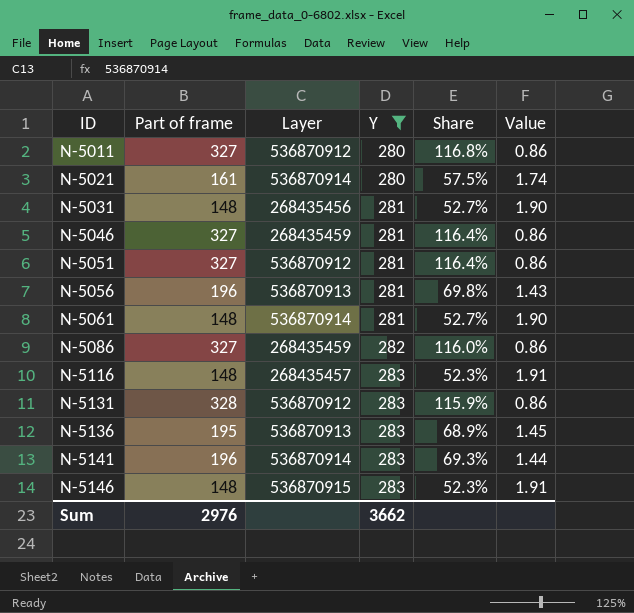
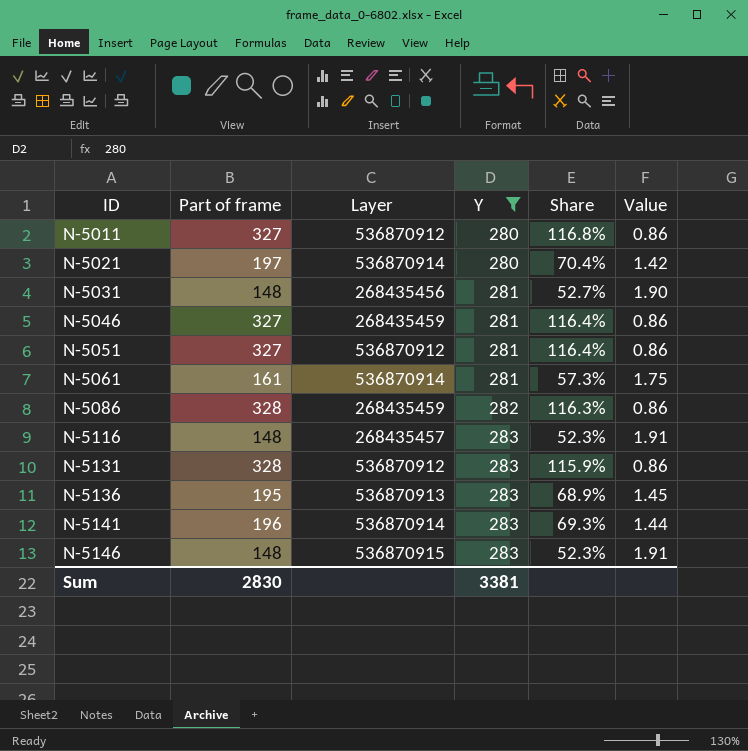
row N-5056: 196 | 536870913 | 281 | 69.8% | 1.43 -> none
N-5021 | Part of frame: 161 -> 197
N-5021 | Share: 57.5% -> 70.4%
N-5021 | Value: 1.74 -> 1.42
N-5061 | Part of frame: 148 -> 161
N-5061 | Share: 52.7% -> 57.3%
N-5061 | Value: 1.90 -> 1.75
N-5086 | Part of frame: 327 -> 328
N-5086 | Share: 116.0% -> 116.3%
Sum | Part of frame: 2976 -> 2830
Sum | Y: 3662 -> 3381

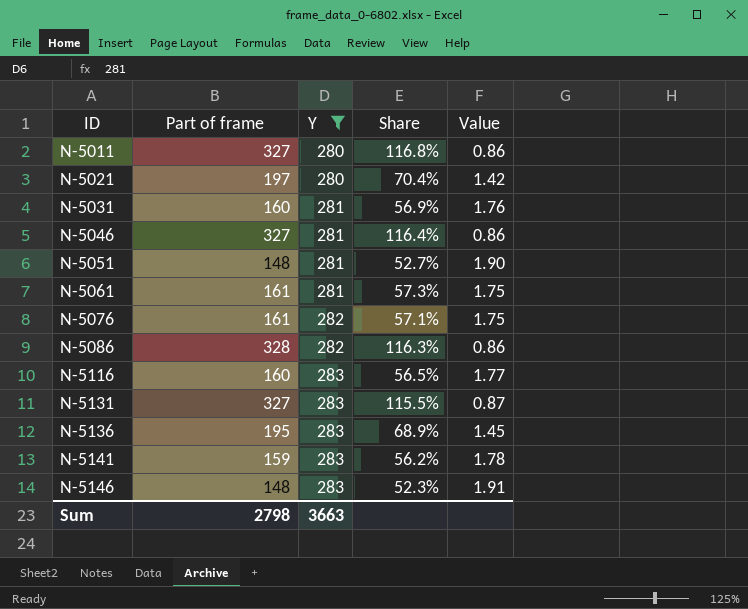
column Layer | position: 3 -> none
N-5031 | Part of frame: 148 -> 160
N-5031 | Share: 52.7% -> 56.9%
N-5031 | Value: 1.90 -> 1.76
N-5051 | Part of frame: 327 -> 148
N-5051 | Share: 116.4% -> 52.7%
N-5051 | Value: 0.86 -> 1.90
row N-5076: none -> 161 | 282 | 57.1% | 1.75
N-5116 | Part of frame: 148 -> 160
N-5116 | Share: 52.3% -> 56.5%
N-5116 | Value: 1.91 -> 1.77
N-5131 | Part of frame: 328 -> 327
N-5131 | Share: 115.9% -> 115.5%
N-5131 | Value: 0.86 -> 0.87
N-5141 | Part of frame: 196 -> 159
N-5141 | Share: 69.3% -> 56.2%
N-5141 | Value: 1.44 -> 1.78
Sum | Part of frame: 2830 -> 2798
Sum | Y: 3381 -> 3663

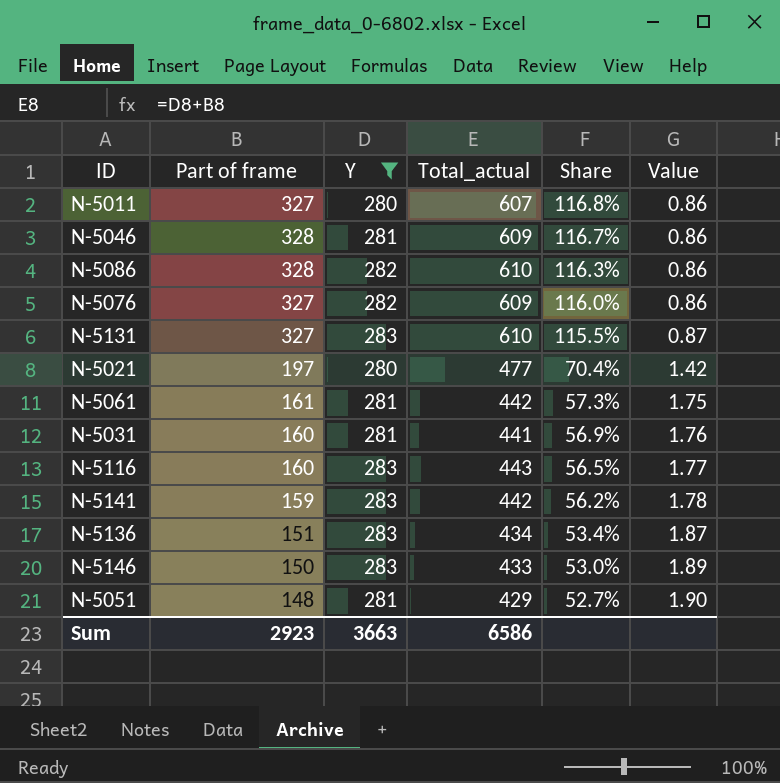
row order: ID ascending -> Share descending
column Total_actual | formula: none -> [Part of frame] + [Y]
N-5046 | Part of frame: 327 -> 328
N-5046 | Share: 116.4% -> 116.7%
N-5076 | Part of frame: 161 -> 327
N-5076 | Share: 57.1% -> 116.0%
N-5076 | Value: 1.75 -> 0.86
N-5136 | Part of frame: 195 -> 151
N-5136 | Share: 68.9% -> 53.4%
N-5136 | Value: 1.45 -> 1.87
N-5146 | Part of frame: 148 -> 150
N-5146 | Share: 52.3% -> 53.0%
N-5146 | Value: 1.91 -> 1.89
Sum | Part of frame: 2798 -> 2923

